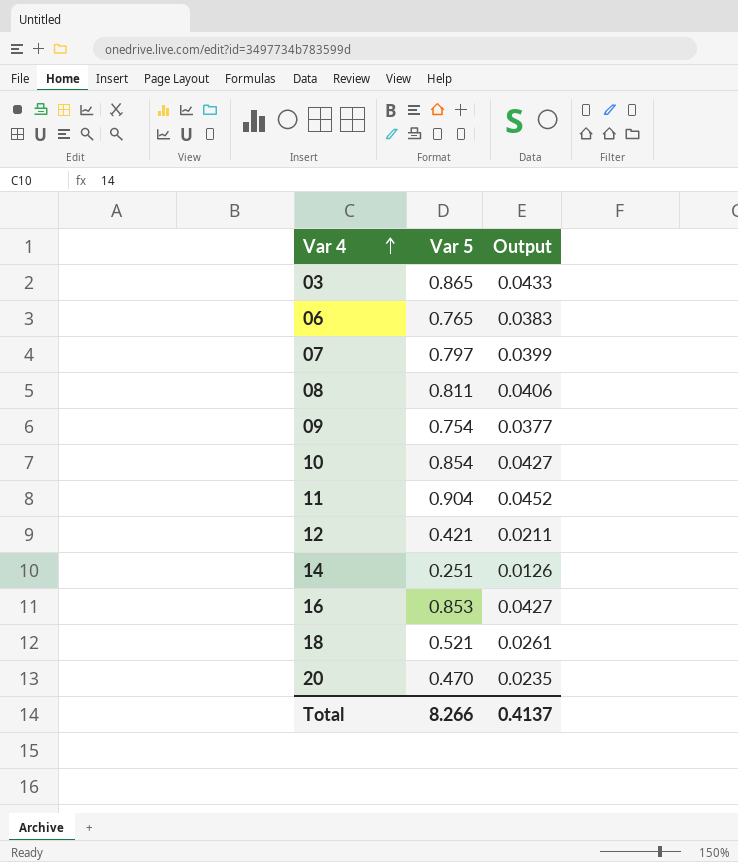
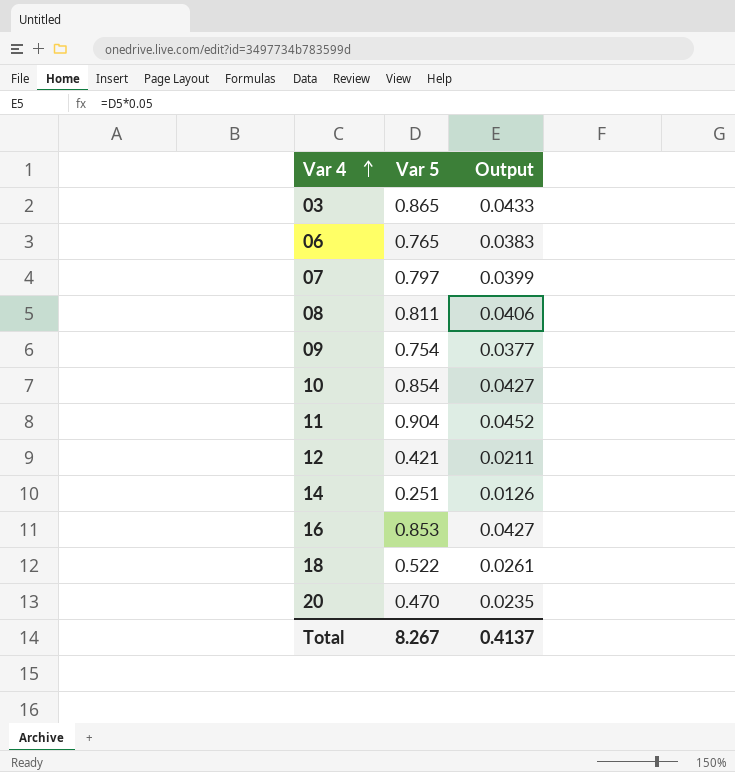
18 | Var 5: 0.521 -> 0.522
Total | Var 5: 8.266 -> 8.267

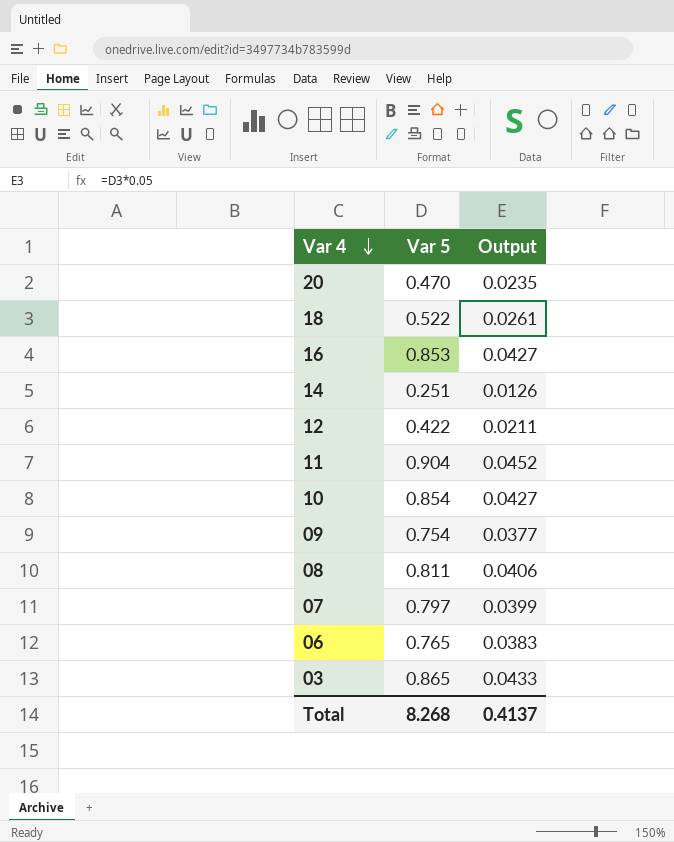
row order: Var 4 ascending -> Var 4 descending
12 | Var 5: 0.421 -> 0.422
Total | Var 5: 8.267 -> 8.268

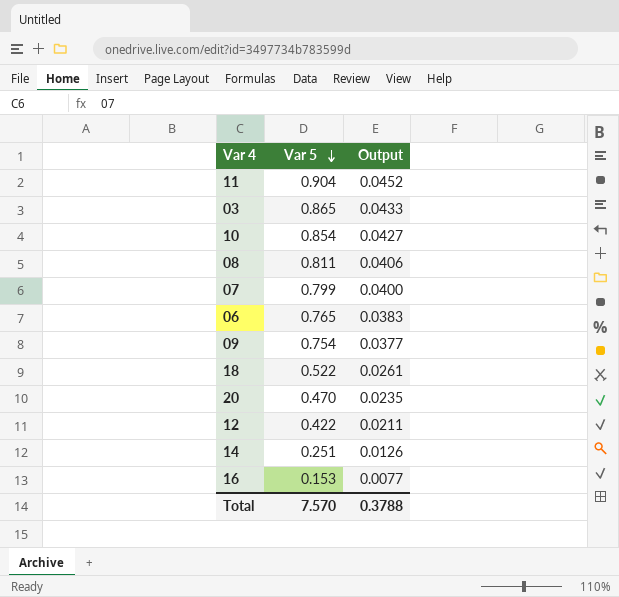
row order: Var 4 descending -> Var 5 descending
07 | Var 5: 0.797 -> 0.799
07 | Output: 0.0399 -> 0.0400
16 | Var 5: 0.853 -> 0.153
16 | Output: 0.0427 -> 0.0077
Total | Var 5: 8.268 -> 7.570
Total | Output: 0.4137 -> 0.3788

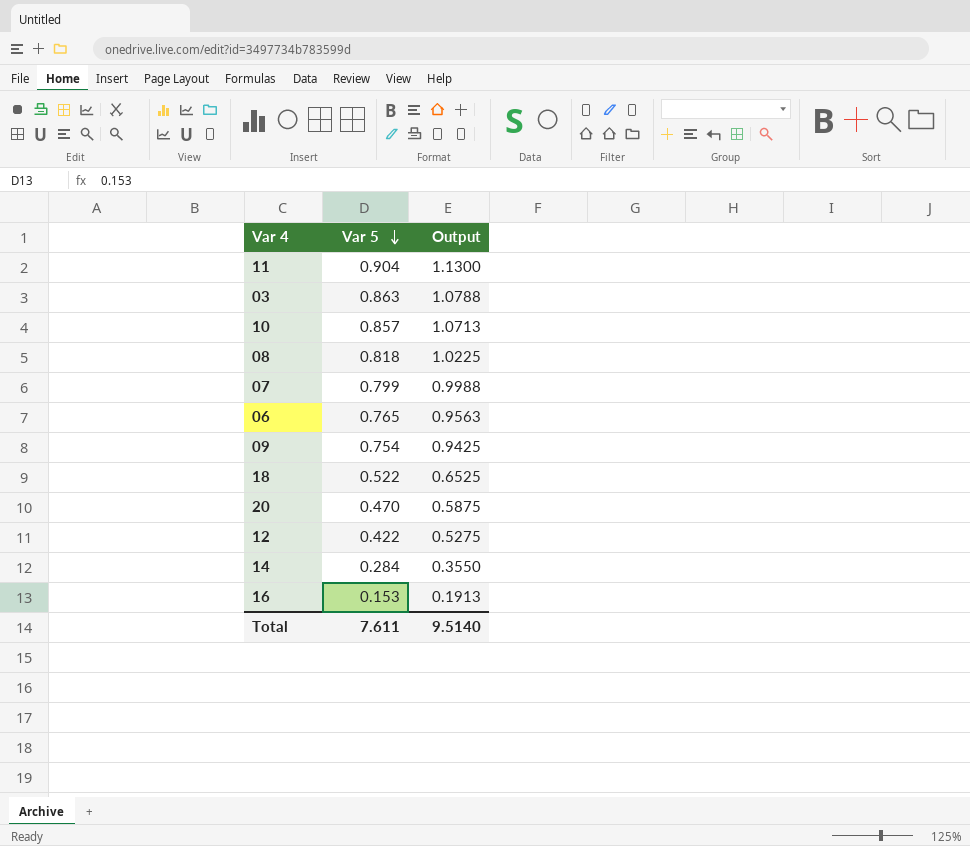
column Output | formula: [Var 5] * 0.05 -> [Var 5] * 1.25
03 | Var 5: 0.865 -> 0.863
10 | Var 5: 0.854 -> 0.857
08 | Var 5: 0.811 -> 0.818
14 | Var 5: 0.251 -> 0.284
Total | Var 5: 7.570 -> 7.611
Total | Output: 0.3788 -> 9.5140

